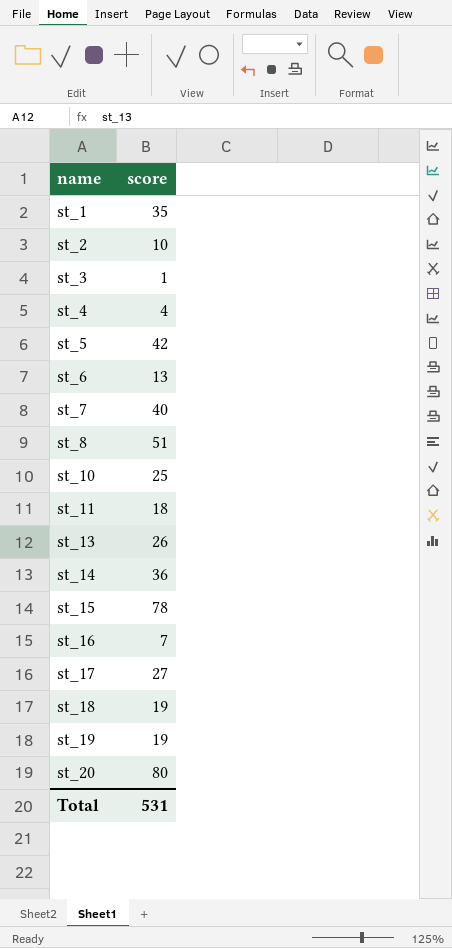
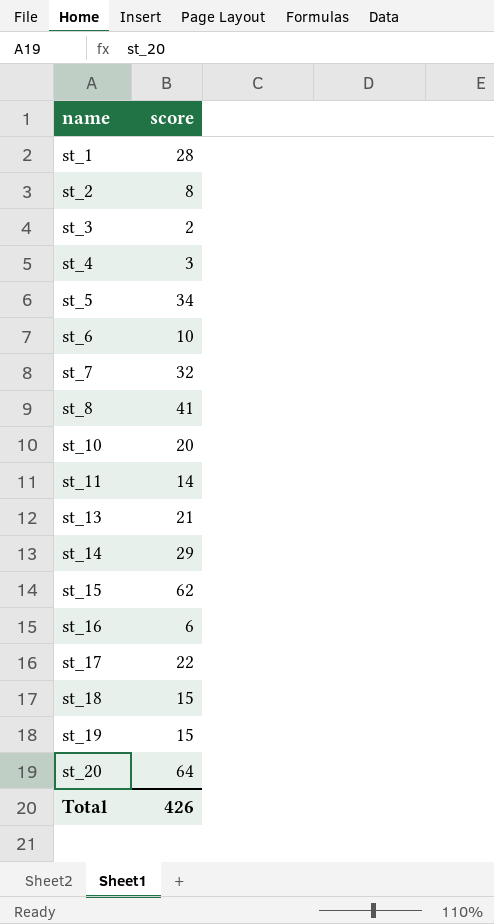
st_1 | score: 35 -> 28
st_2 | score: 10 -> 8
st_3 | score: 1 -> 2
st_4 | score: 4 -> 3
st_5 | score: 42 -> 34
st_6 | score: 13 -> 10
st_7 | score: 40 -> 32
st_8 | score: 51 -> 41
st_10 | score: 25 -> 20
st_11 | score: 18 -> 14
st_13 | score: 26 -> 21
st_14 | score: 36 -> 29
st_15 | score: 78 -> 62
st_16 | score: 7 -> 6
st_17 | score: 27 -> 22
st_18 | score: 19 -> 15
st_19 | score: 19 -> 15
st_20 | score: 80 -> 64
Total | score: 531 -> 426

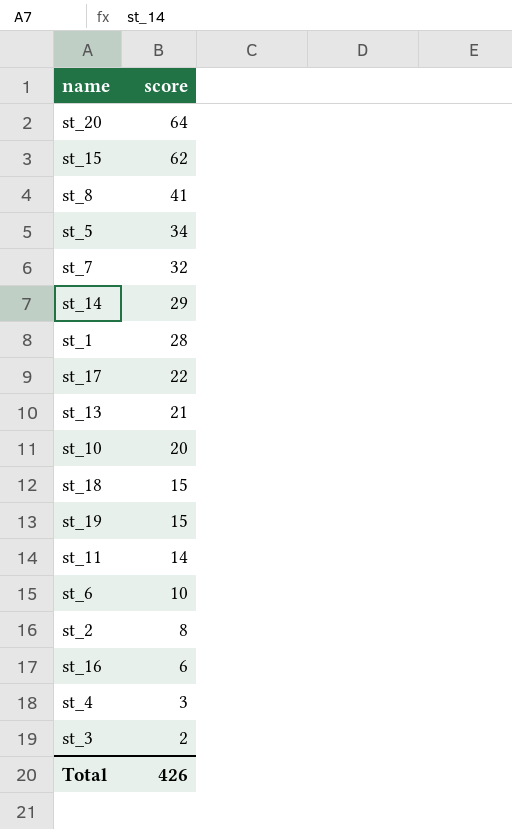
row order: name ascending -> score descending

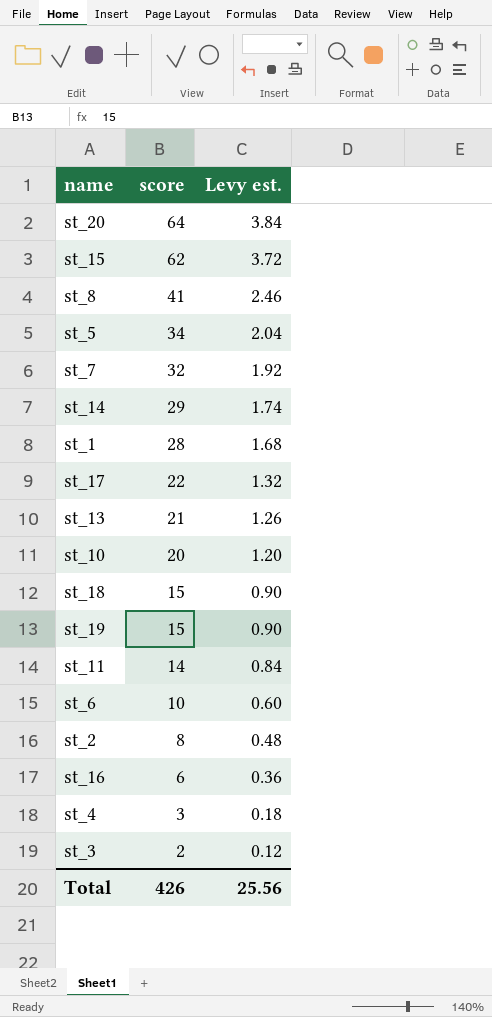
column Levy est. | formula: none -> [score] * 0.06

